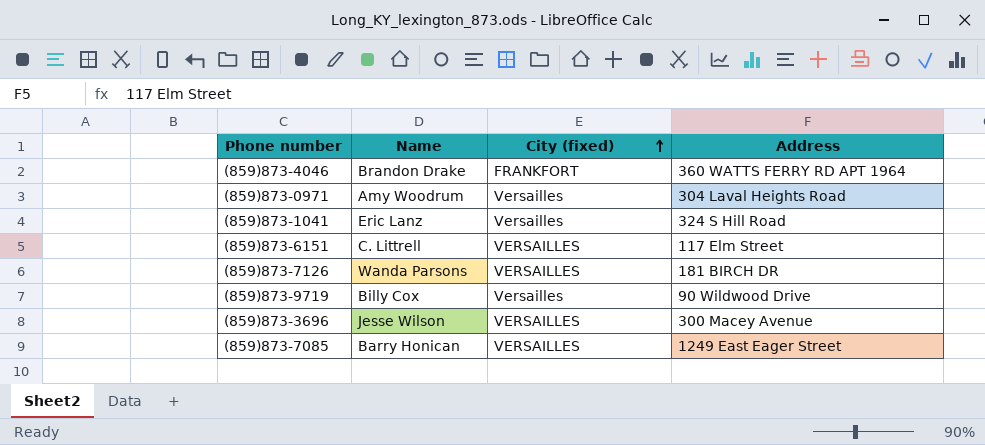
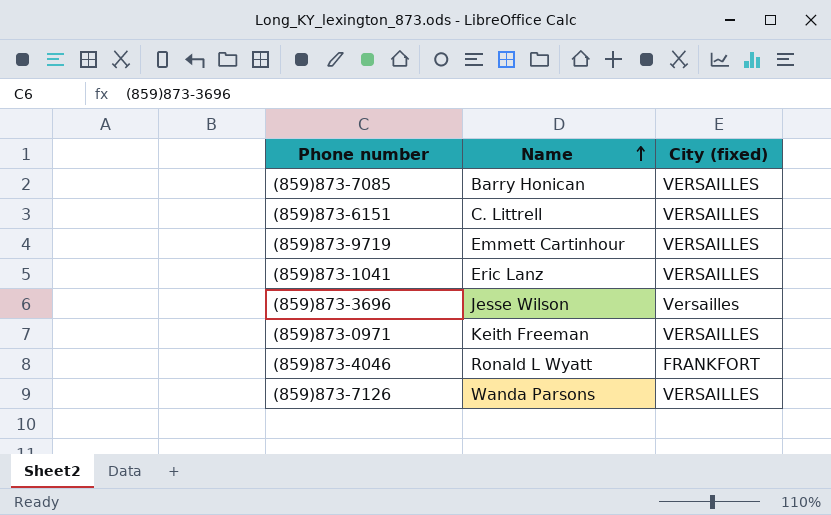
row order: City (fixed) ascending -> Name ascending
column Address | position: 4 -> none
(859)873-9719 | Name: Billy Cox -> Emmett Cartinhour
(859)873-9719 | City (fixed): Versailles -> VERSAILLES
(859)873-1041 | City (fixed): Versailles -> VERSAILLES
(859)873-3696 | City (fixed): VERSAILLES -> Versailles
(859)873-0971 | Name: Amy Woodrum -> Keith Freeman
(859)873-0971 | City (fixed): Versailles -> VERSAILLES
(859)873-4046 | Name: Brandon Drake -> Ronald L Wyatt

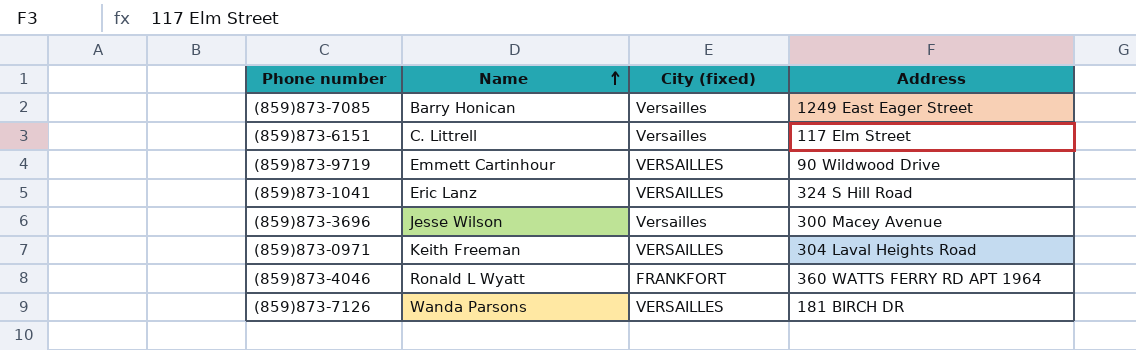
column Address | position: none -> 4
(859)873-7085 | City (fixed): VERSAILLES -> Versailles
(859)873-6151 | City (fixed): VERSAILLES -> Versailles

